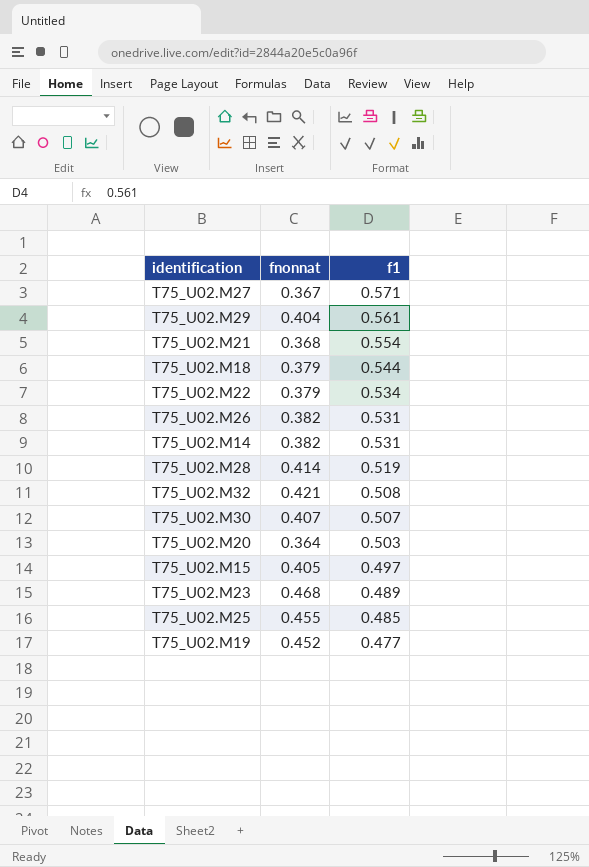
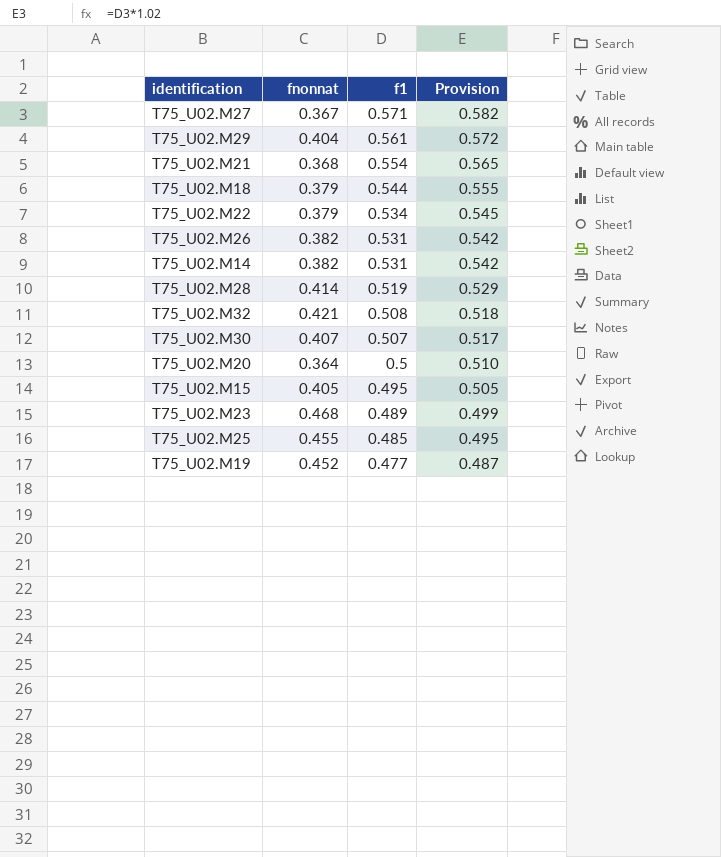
column Provision | formula: none -> [f1] * 1.02
T75_U02.M20 | f1: 0.503 -> 0.5
T75_U02.M15 | f1: 0.497 -> 0.495

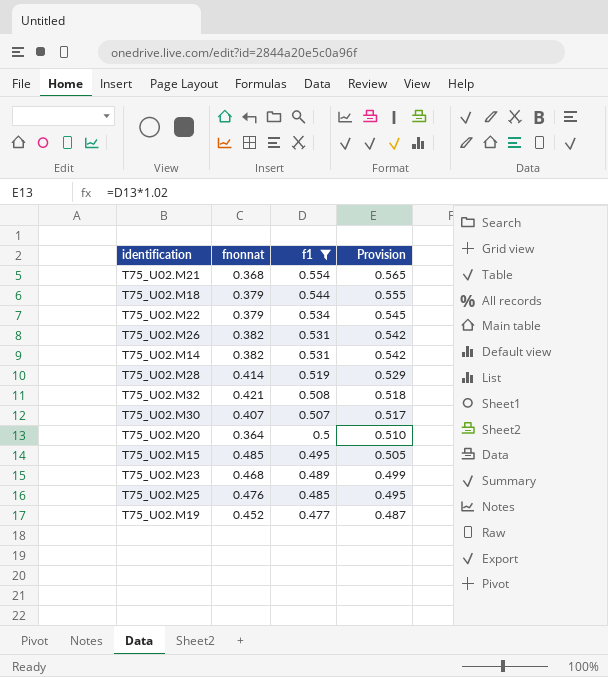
filter: none -> f1 <= 0.554
T75_U02.M15 | fnonnat: 0.405 -> 0.485
T75_U02.M25 | fnonnat: 0.455 -> 0.476

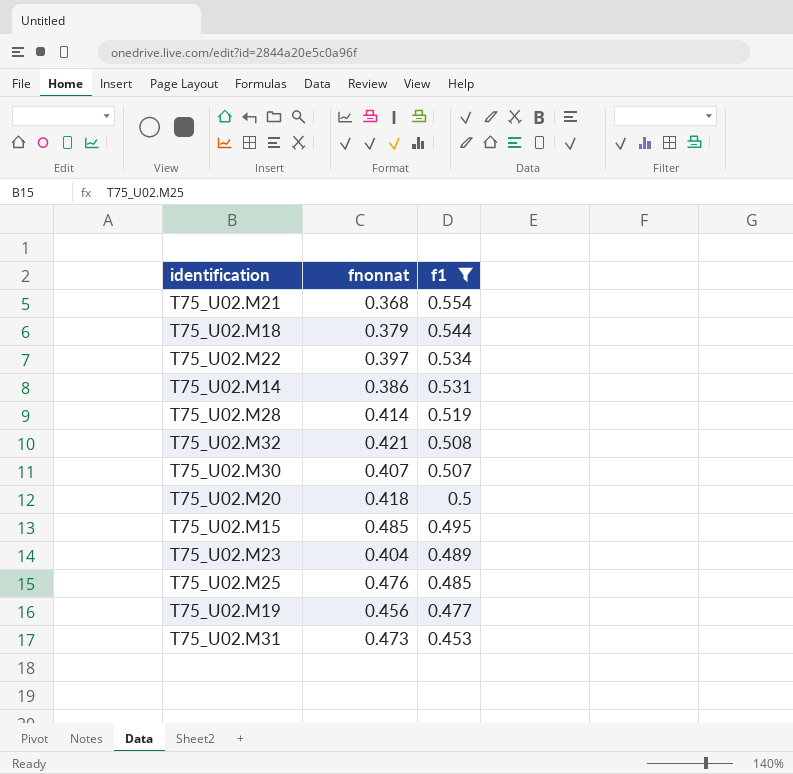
column Provision | formula: [f1] * 1.02 -> none
row T75_U02.M26: 0.382 | 0.531 | 0.542 -> none
T75_U02.M22 | fnonnat: 0.379 -> 0.397
T75_U02.M14 | fnonnat: 0.382 -> 0.386
T75_U02.M20 | fnonnat: 0.364 -> 0.418
T75_U02.M23 | fnonnat: 0.468 -> 0.404
T75_U02.M19 | fnonnat: 0.452 -> 0.456
row T75_U02.M31: none -> 0.473 | 0.453

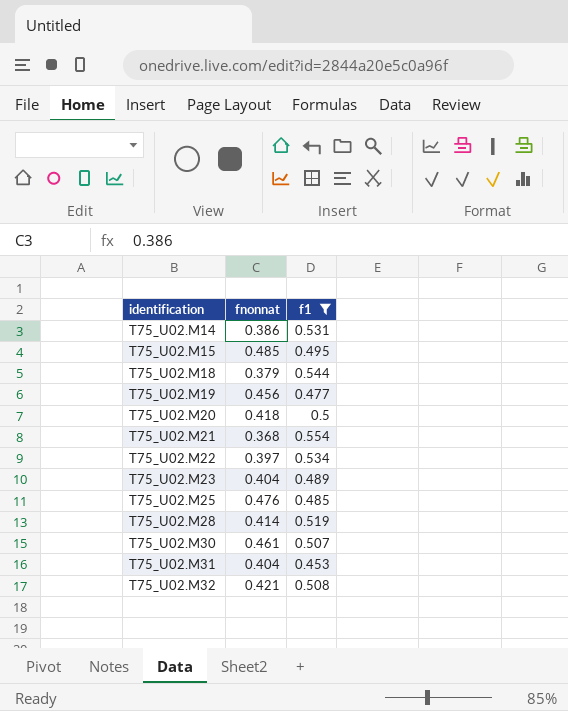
row order: f1 descending -> identification ascending
T75_U02.M30 | fnonnat: 0.407 -> 0.461
T75_U02.M31 | fnonnat: 0.473 -> 0.404

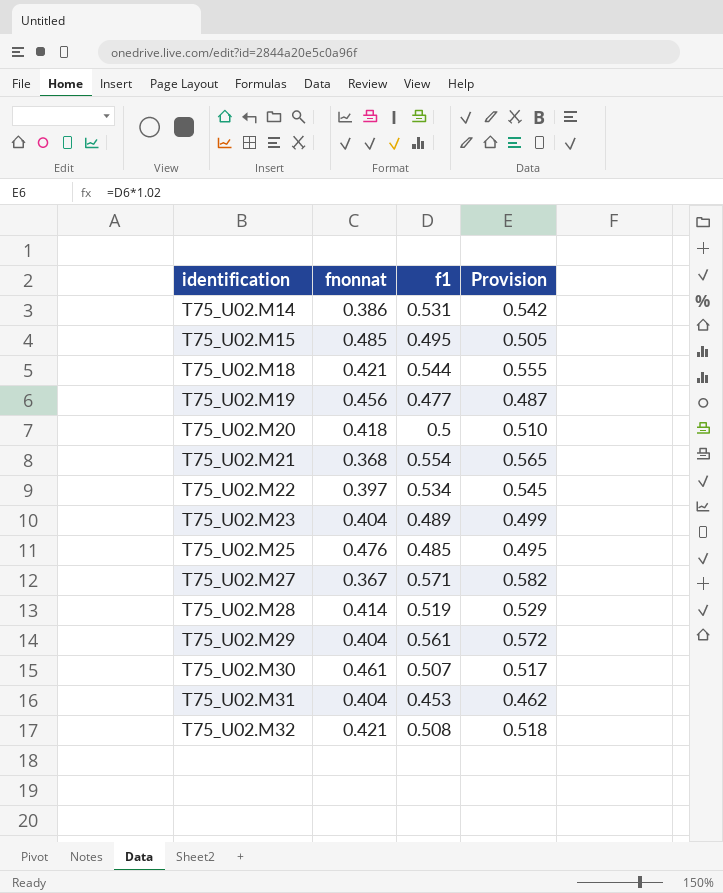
filter: f1 <= 0.554 -> none
column Provision | formula: none -> [f1] * 1.02
T75_U02.M18 | fnonnat: 0.379 -> 0.421

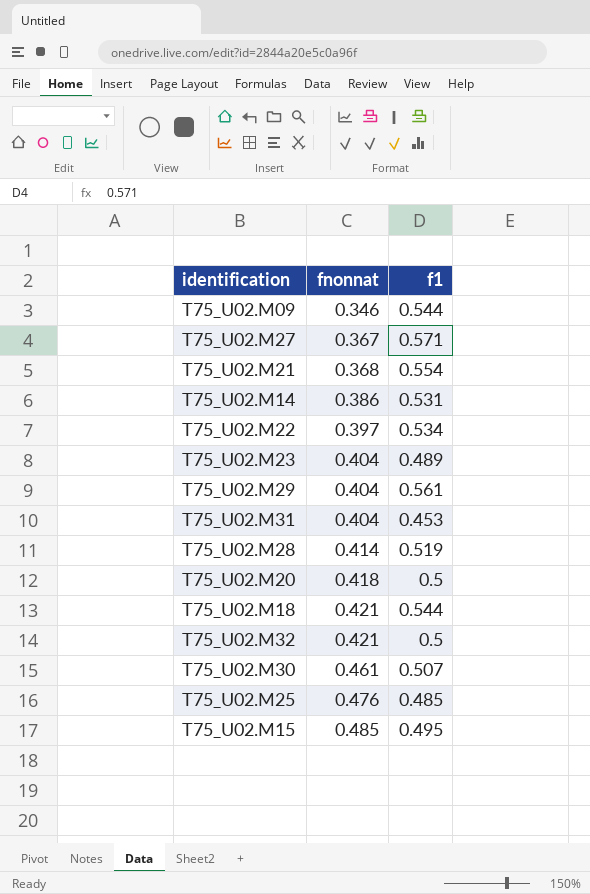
row order: identification ascending -> fnonnat ascending
column Provision | formula: [f1] * 1.02 -> none
row T75_U02.M19: 0.456 | 0.477 | 0.487 -> none
row T75_U02.M09: none -> 0.346 | 0.544
T75_U02.M32 | f1: 0.508 -> 0.5

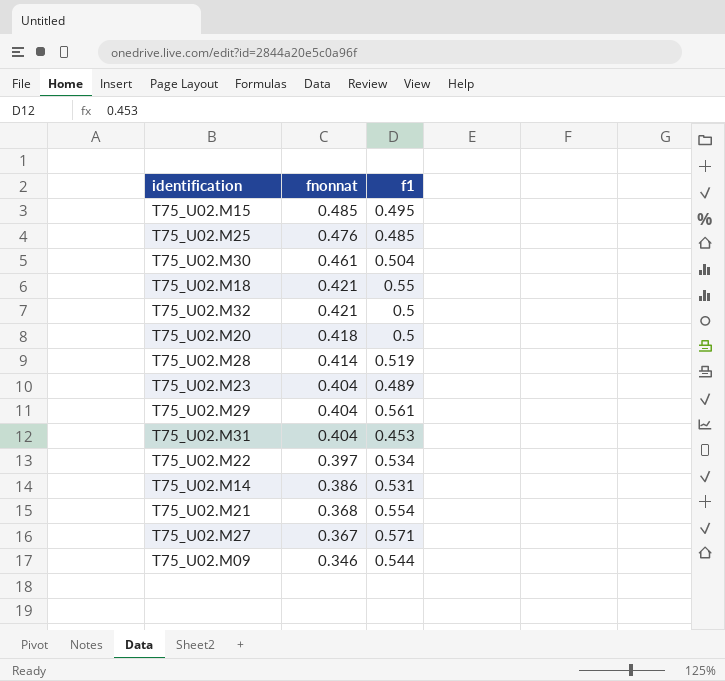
row order: fnonnat ascending -> fnonnat descending
T75_U02.M30 | f1: 0.507 -> 0.504
T75_U02.M18 | f1: 0.544 -> 0.55

